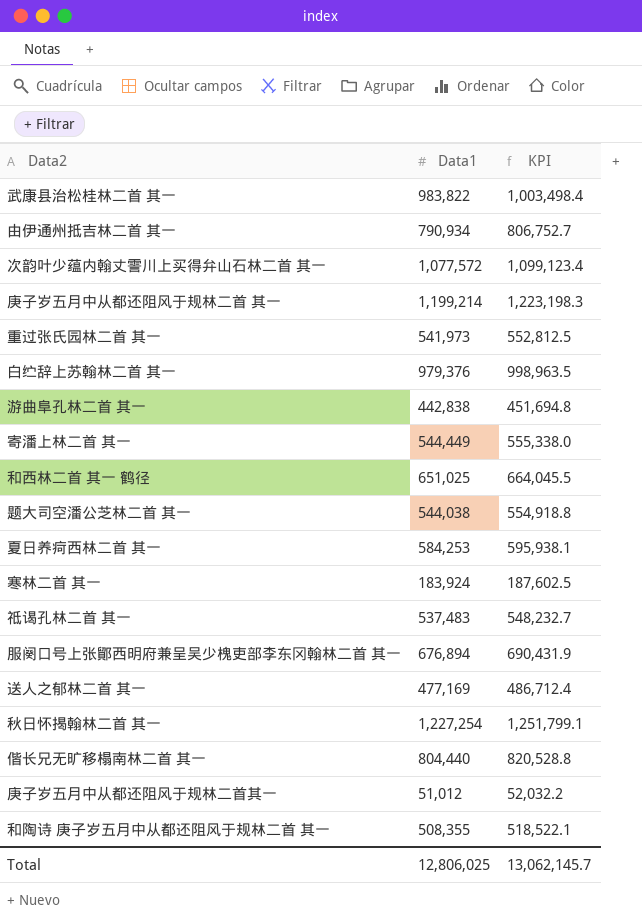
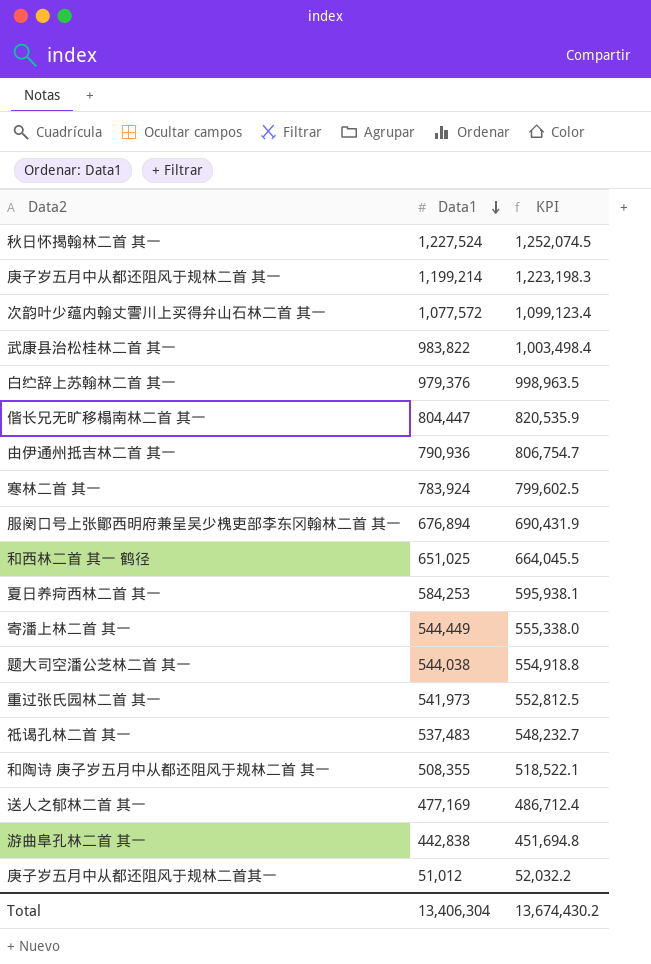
row order: none -> Data1 descending
秋日怀揭翰林二首 其一 | Data1: 1,227,254 -> 1,227,524
秋日怀揭翰林二首 其一 | KPI: 1,251,799.1 -> 1,252,074.5
偕长兄无旷移榻南林二首 其一 | Data1: 804,440 -> 804,447
偕长兄无旷移榻南林二首 其一 | KPI: 820,528.8 -> 820,535.9
由伊通州抵吉林二首 其一 | Data1: 790,934 -> 790,936
由伊通州抵吉林二首 其一 | KPI: 806,752.7 -> 806,754.7
寒林二首 其一 | Data1: 183,924 -> 783,924
寒林二首 其一 | KPI: 187,602.5 -> 799,602.5
Total | Data1: 12,806,025 -> 13,406,304
Total | KPI: 13,062,145.7 -> 13,674,430.2

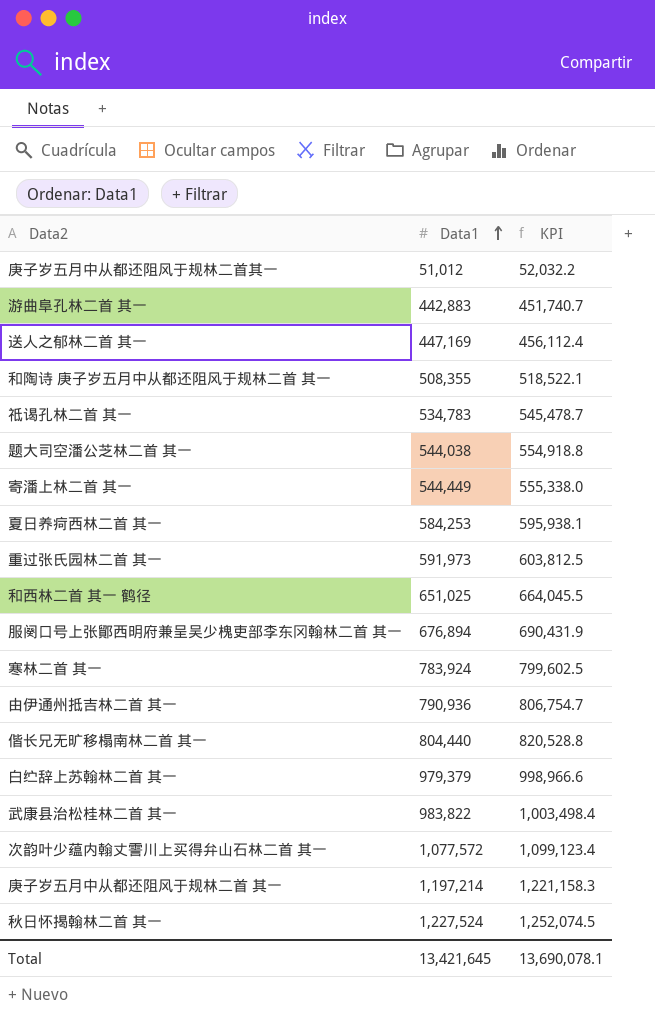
row order: Data1 descending -> Data1 ascending
游曲阜孔林二首 其一 | Data1: 442,838 -> 442,883
游曲阜孔林二首 其一 | KPI: 451,694.8 -> 451,740.7
送人之郁林二首 其一 | Data1: 477,169 -> 447,169
送人之郁林二首 其一 | KPI: 486,712.4 -> 456,112.4
祗谒孔林二首 其一 | Data1: 537,483 -> 534,783
祗谒孔林二首 其一 | KPI: 548,232.7 -> 545,478.7
重过张氏园林二首 其一 | Data1: 541,973 -> 591,973
重过张氏园林二首 其一 | KPI: 552,812.5 -> 603,812.5
偕长兄无旷移榻南林二首 其一 | Data1: 804,447 -> 804,440
偕长兄无旷移榻南林二首 其一 | KPI: 820,535.9 -> 820,528.8
白纻辞上苏翰林二首 其一 | Data1: 979,376 -> 979,379
白纻辞上苏翰林二首 其一 | KPI: 998,963.5 -> 998,966.6
庚子岁五月中从都还阻风于规林二首 其一 | Data1: 1,199,214 -> 1,197,214
庚子岁五月中从都还阻风于规林二首 其一 | KPI: 1,223,198.3 -> 1,221,158.3
Total | Data1: 13,406,304 -> 13,421,645
Total | KPI: 13,674,430.2 -> 13,690,078.1

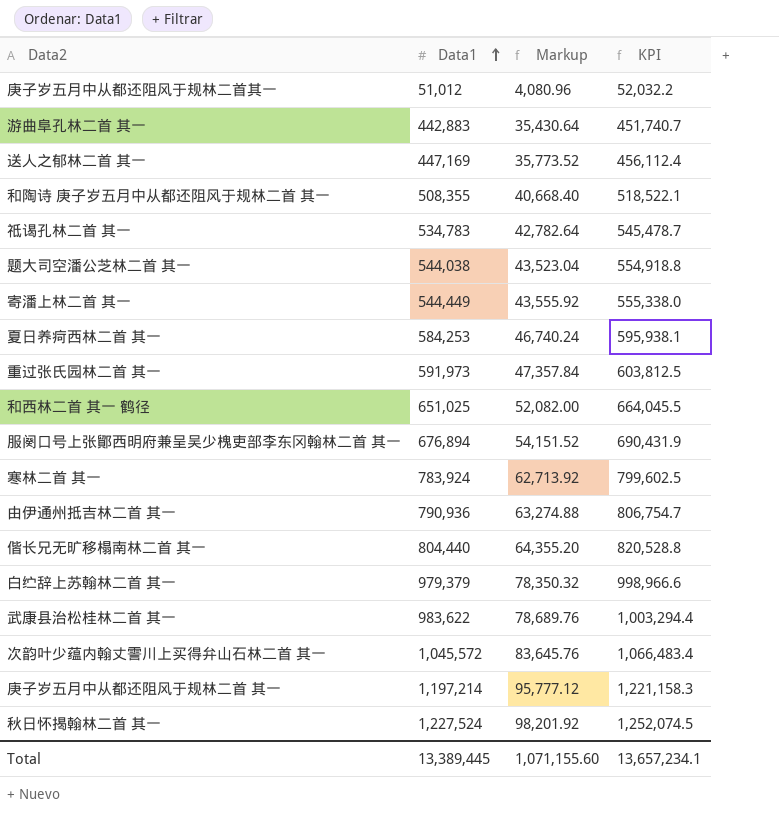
column Markup | formula: none -> [Data1] * 0.08
武康县治松桂林二首 其一 | Data1: 983,822 -> 983,622
武康县治松桂林二首 其一 | KPI: 1,003,498.4 -> 1,003,294.4
次韵叶少蕴内翰丈霅川上买得弁山石林二首 其一 | Data1: 1,077,572 -> 1,045,572
次韵叶少蕴内翰丈霅川上买得弁山石林二首 其一 | KPI: 1,099,123.4 -> 1,066,483.4
Total | Data1: 13,421,645 -> 13,389,445
Total | KPI: 13,690,078.1 -> 13,657,234.1

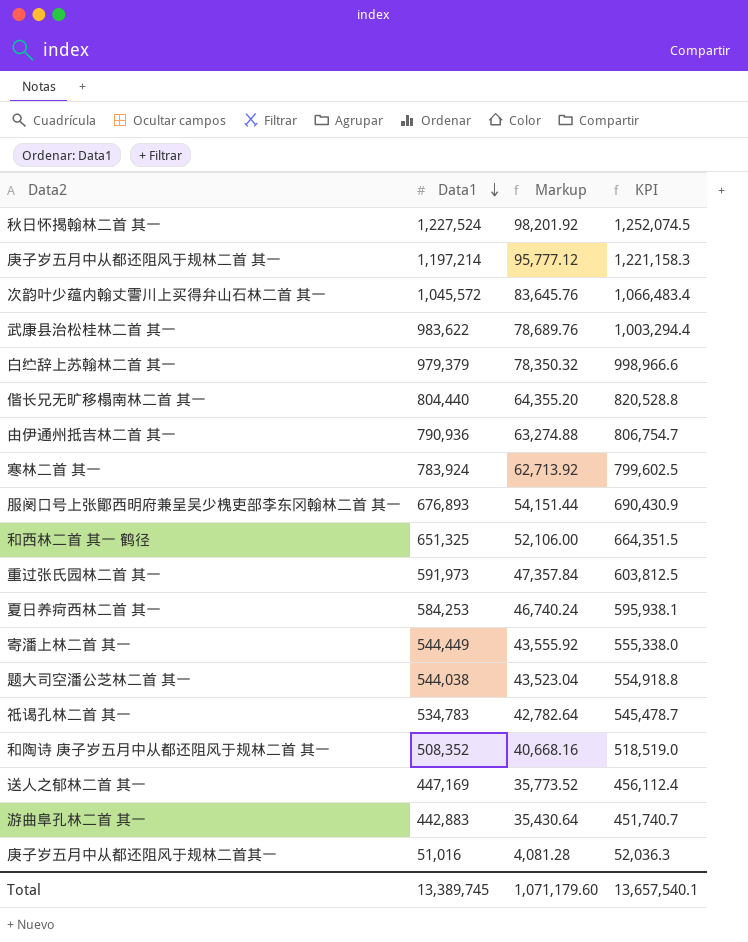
row order: Data1 ascending -> Data1 descending
服阕口号上张鄮西明府兼呈吴少槐吏部李东冈翰林二首 其一 | Data1: 676,894 -> 676,893
服阕口号上张鄮西明府兼呈吴少槐吏部李东冈翰林二首 其一 | Markup: 54,151.52 -> 54,151.44
服阕口号上张鄮西明府兼呈吴少槐吏部李东冈翰林二首 其一 | KPI: 690,431.9 -> 690,430.9
和西林二首 其一 鹤径 | Data1: 651,025 -> 651,325
和西林二首 其一 鹤径 | Markup: 52,082.00 -> 52,106.00
和西林二首 其一 鹤径 | KPI: 664,045.5 -> 664,351.5
和陶诗 庚子岁五月中从都还阻风于规林二首 其一 | Data1: 508,355 -> 508,352
和陶诗 庚子岁五月中从都还阻风于规林二首 其一 | Markup: 40,668.40 -> 40,668.16
和陶诗 庚子岁五月中从都还阻风于规林二首 其一 | KPI: 518,522.1 -> 518,519.0
庚子岁五月中从都还阻风于规林二首其一 | Data1: 51,012 -> 51,016
庚子岁五月中从都还阻风于规林二首其一 | Markup: 4,080.96 -> 4,081.28
庚子岁五月中从都还阻风于规林二首其一 | KPI: 52,032.2 -> 52,036.3
Total | Data1: 13,389,445 -> 13,389,745
Total | Markup: 1,071,155.60 -> 1,071,179.60
Total | KPI: 13,657,234.1 -> 13,657,540.1

